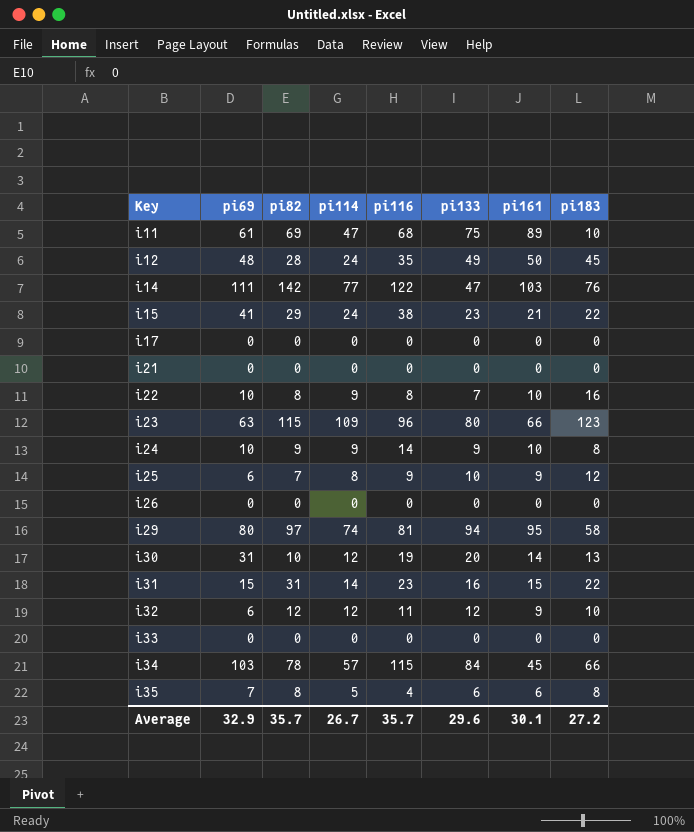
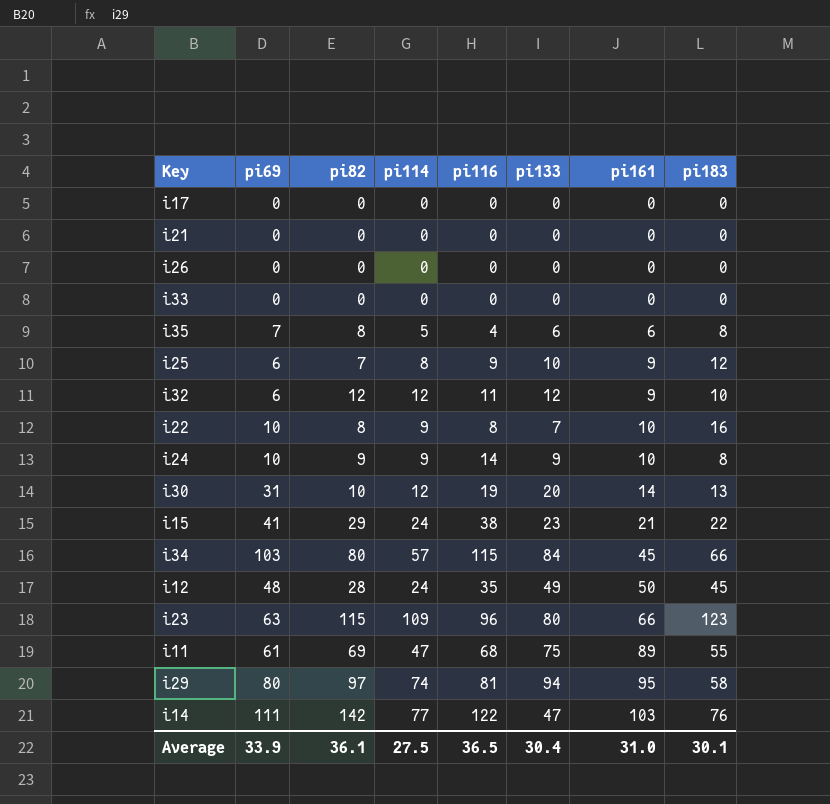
row order: Key ascending -> pi161 ascending
row i31: 15 | 31 | 14 | 23 | 16 | 15 | 22 -> none
i34 | pi82: 78 -> 80
i11 | pi183: 10 -> 55
Average | pi69: 32.9 -> 33.9
Average | pi82: 35.7 -> 36.1
Average | pi114: 26.7 -> 27.5
Average | pi116: 35.7 -> 36.5
Average | pi133: 29.6 -> 30.4
Average | pi161: 30.1 -> 31.0
Average | pi183: 27.2 -> 30.1

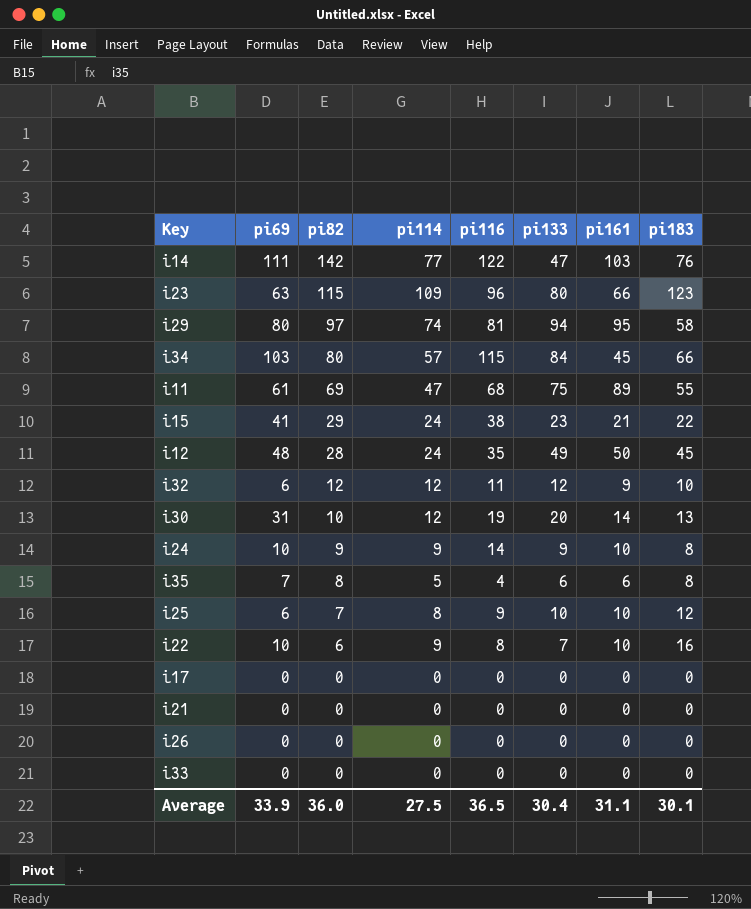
row order: pi161 ascending -> pi82 descending
i25 | pi161: 9 -> 10
i22 | pi82: 8 -> 6
Average | pi82: 36.1 -> 36.0
Average | pi161: 31.0 -> 31.1

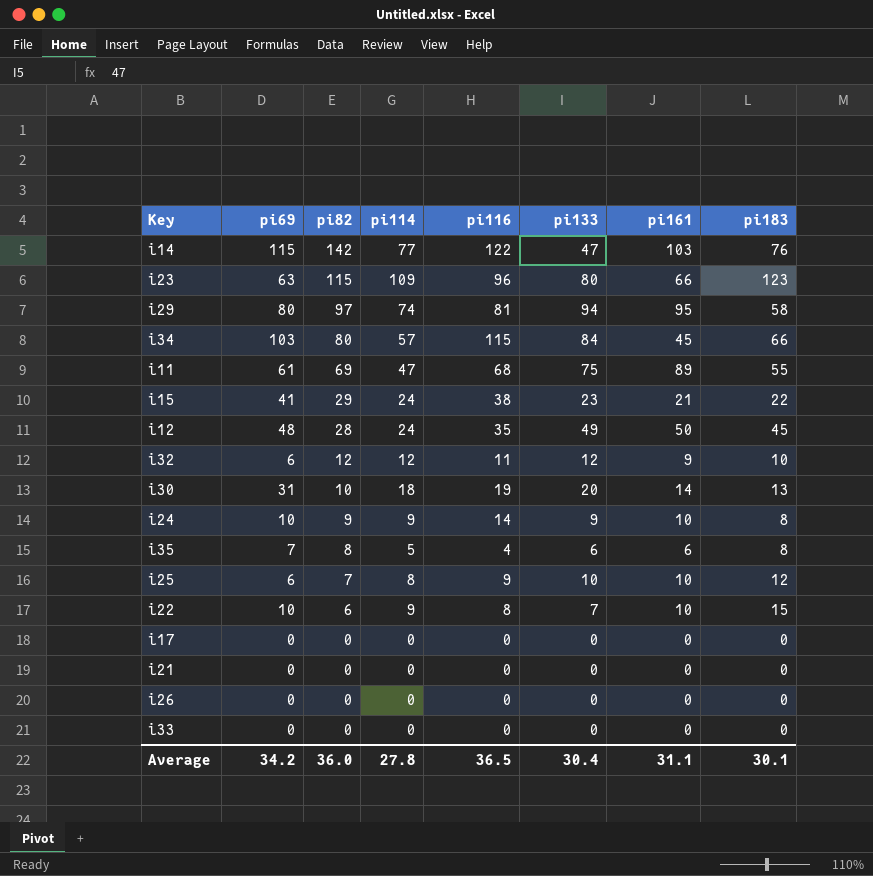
i14 | pi69: 111 -> 115
i30 | pi114: 12 -> 18
i22 | pi183: 16 -> 15
Average | pi69: 33.9 -> 34.2
Average | pi114: 27.5 -> 27.8

